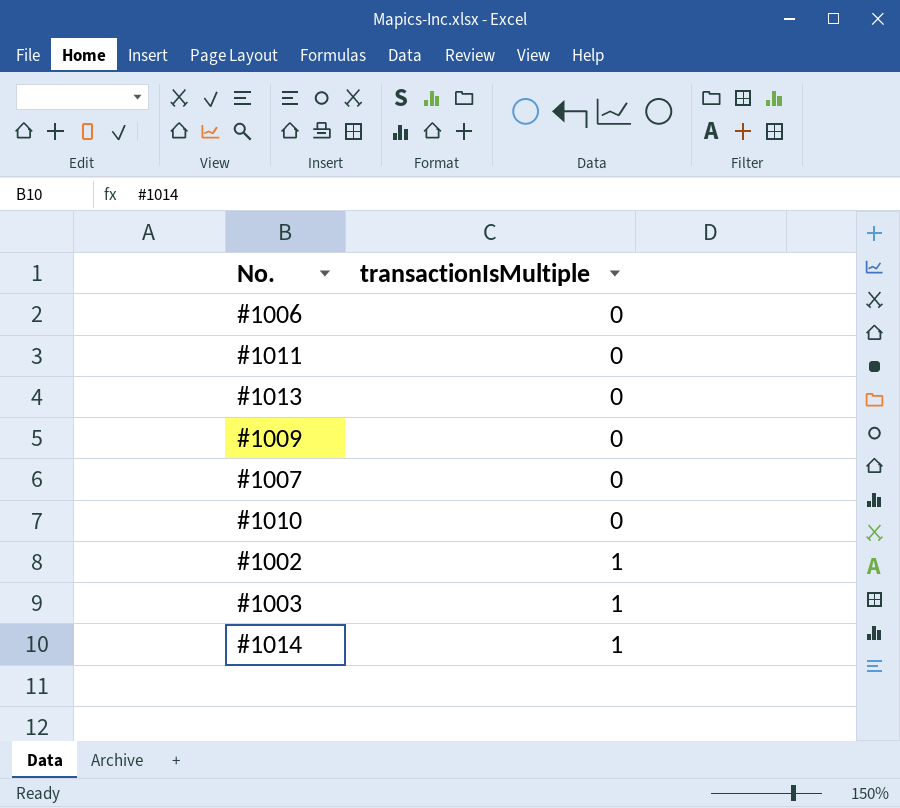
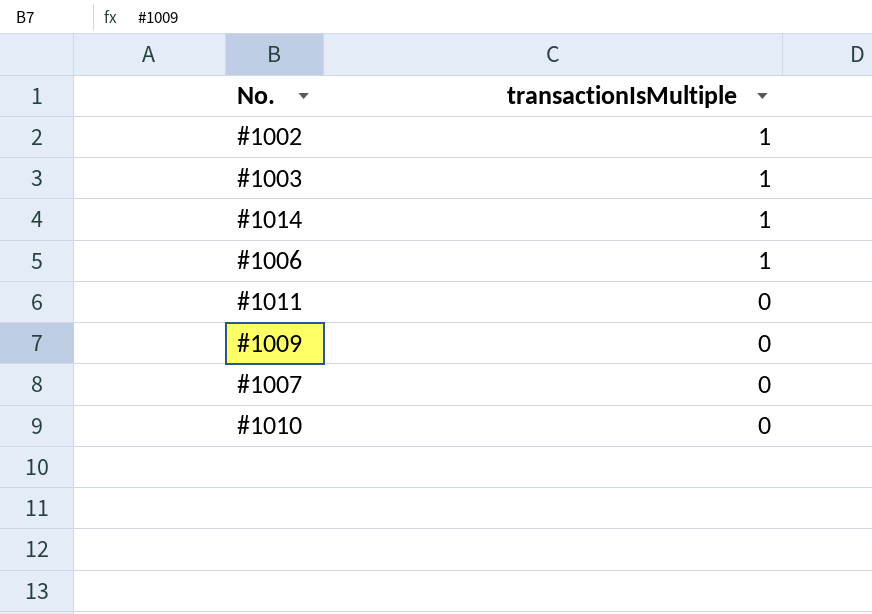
row order: transactionIsMultiple ascending -> transactionIsMultiple descending
row #1013: 0 -> none
#1006 | transactionIsMultiple: 0 -> 1

